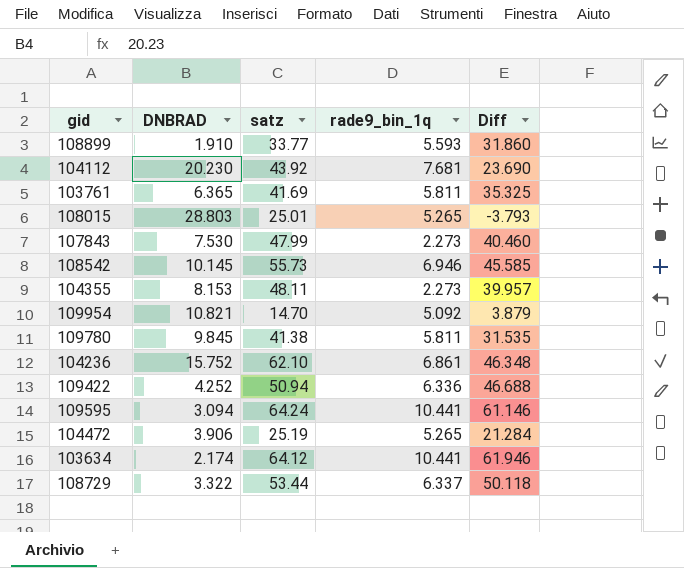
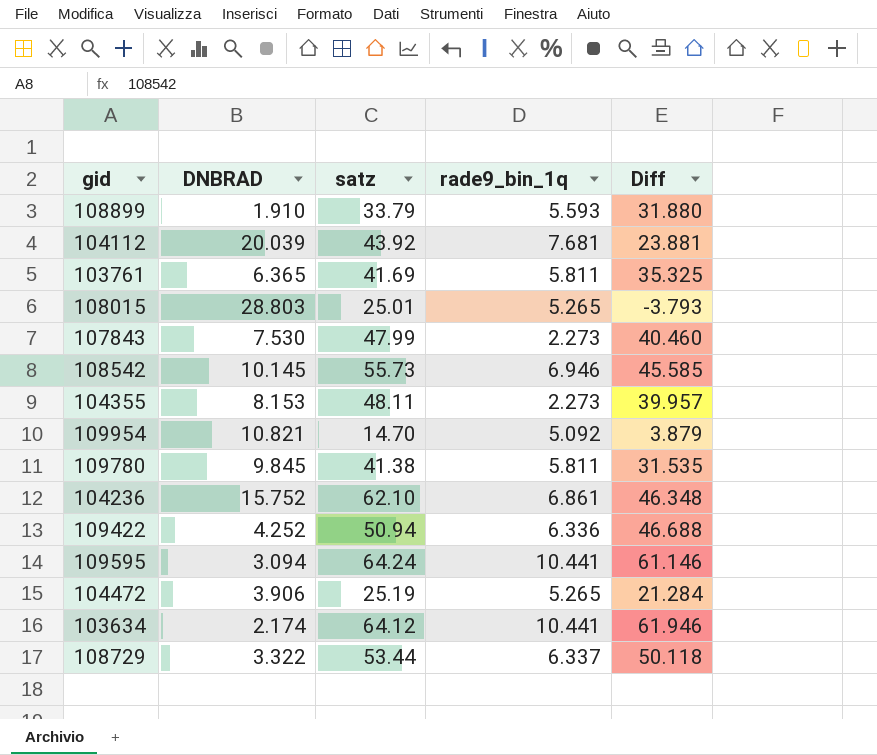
108899 | satz: 33.77 -> 33.79
108899 | Diff: 31.860 -> 31.880
104112 | DNBRAD: 20.230 -> 20.039
104112 | Diff: 23.690 -> 23.881

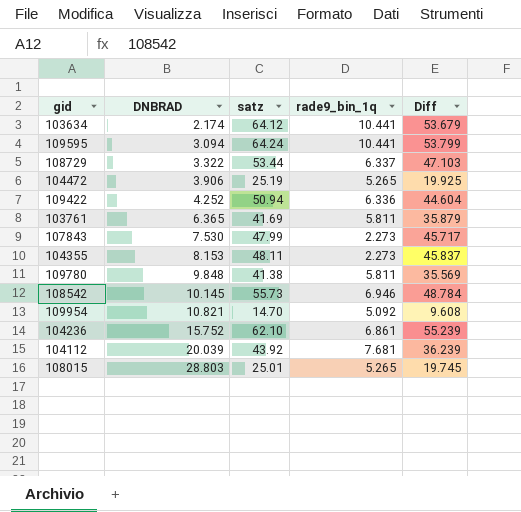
row order: none -> DNBRAD ascending
column Diff | formula: [satz] - [DNBRAD] -> [satz] - [rade9_bin_1q]
row 108899: 1.910 | 33.79 | 5.593 | 31.880 -> none
109780 | DNBRAD: 9.845 -> 9.848

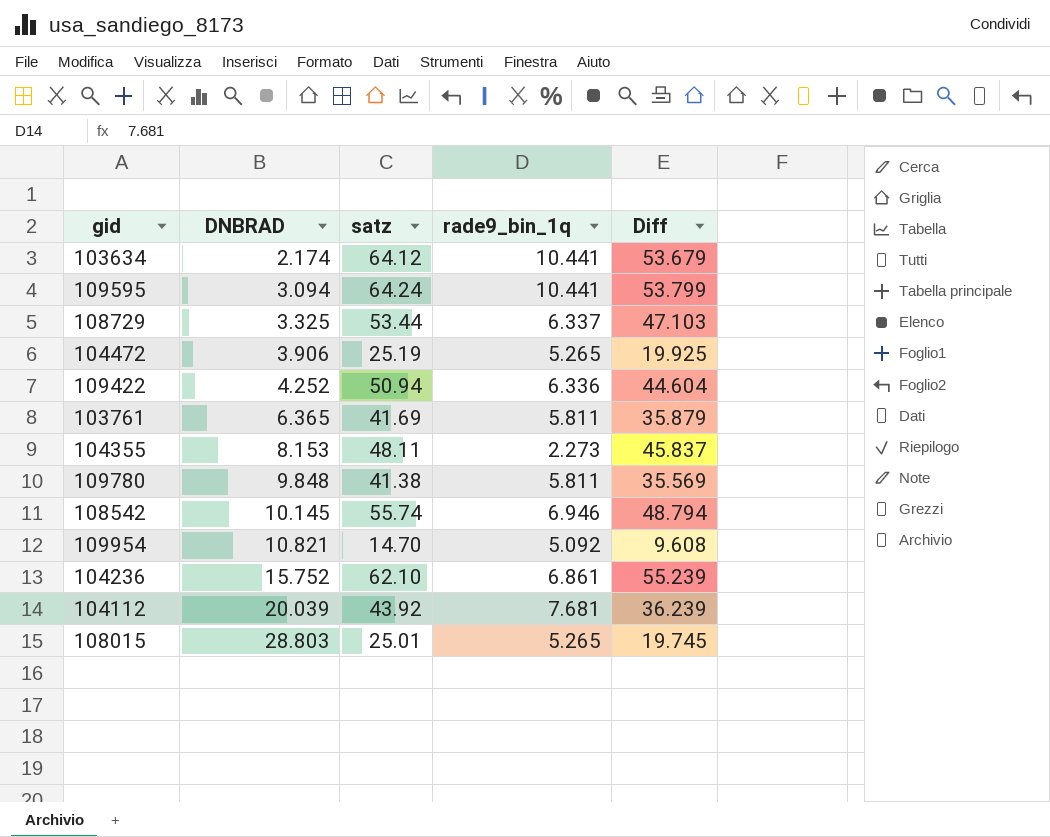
row 107843: 7.530 | 47.99 | 2.273 | 45.717 -> none
108729 | DNBRAD: 3.322 -> 3.325
108542 | satz: 55.73 -> 55.74
108542 | Diff: 48.784 -> 48.794

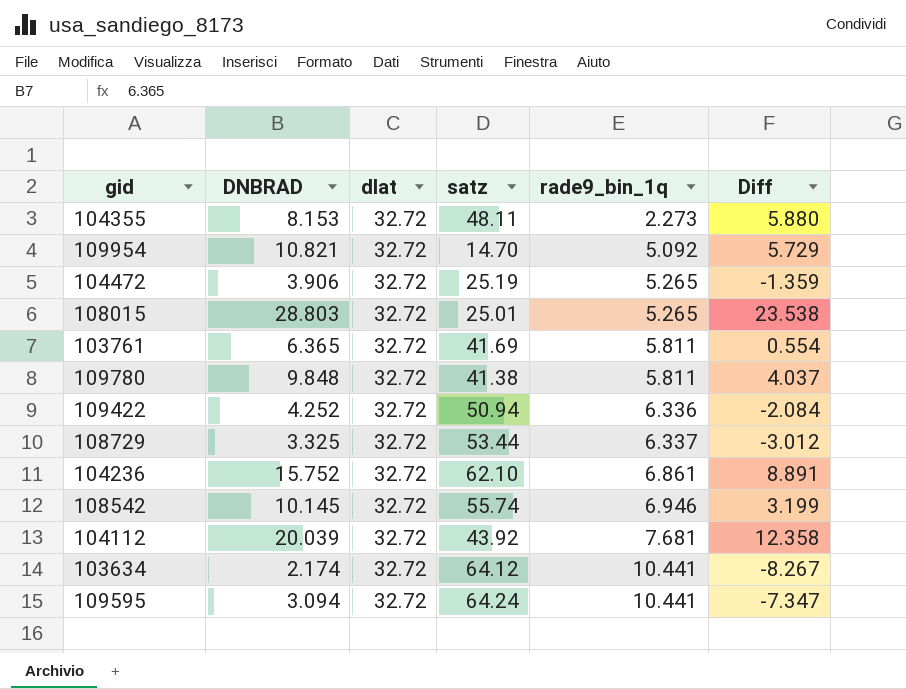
row order: DNBRAD ascending -> rade9_bin_1q ascending
column dlat | position: none -> 3
column Diff | formula: [satz] - [rade9_bin_1q] -> [DNBRAD] - [rade9_bin_1q]

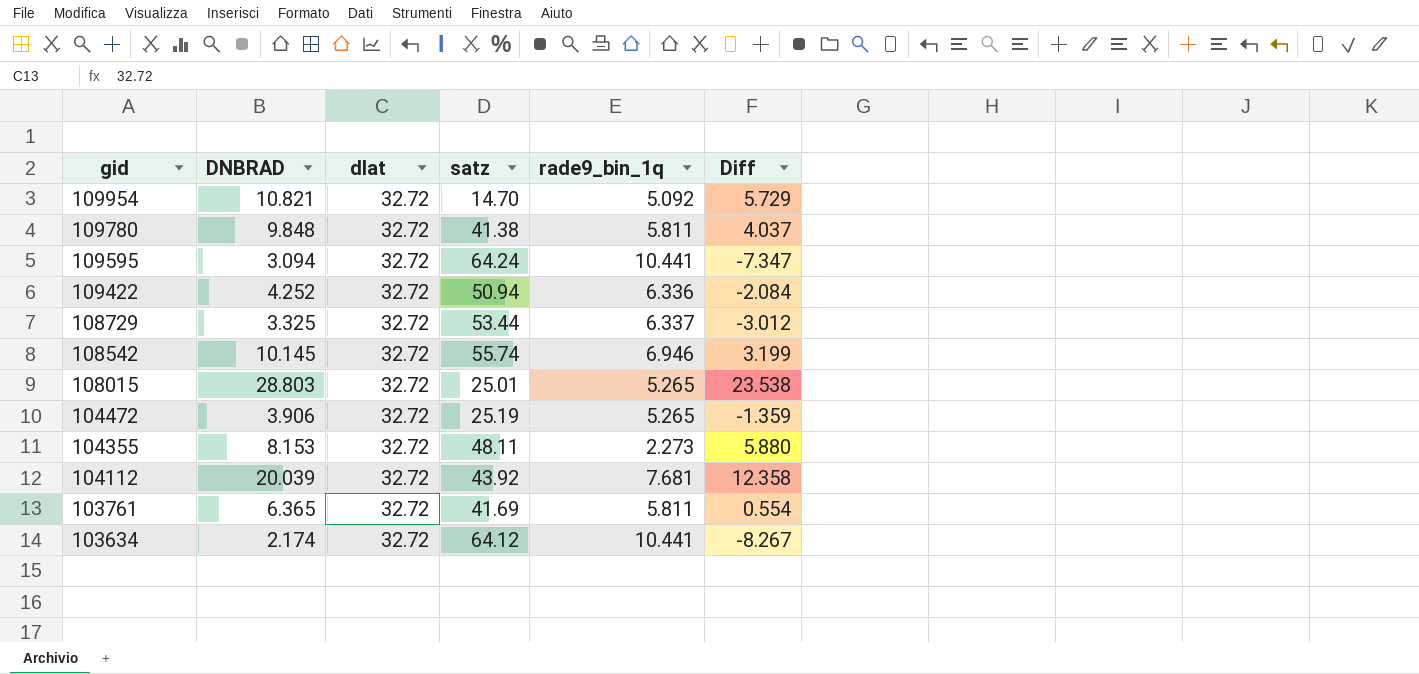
row order: rade9_bin_1q ascending -> gid descending
row 104236: 15.752 | 32.72 | 62.10 | 6.861 | 8.891 -> none

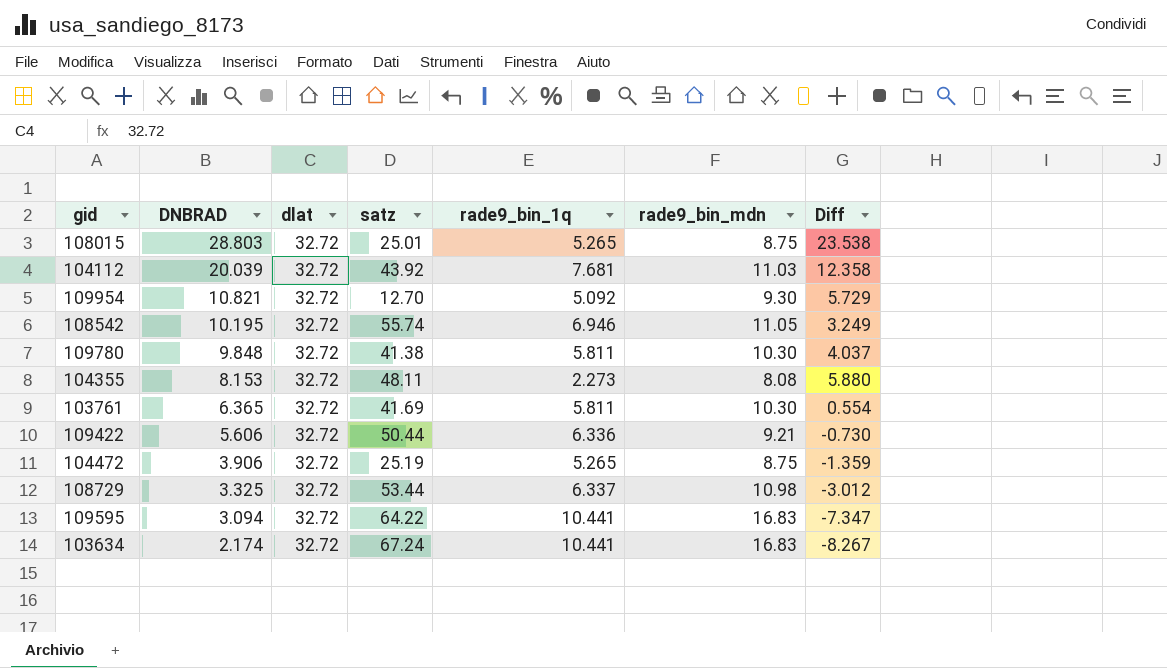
row order: gid descending -> DNBRAD descending
column rade9_bin_mdn | position: none -> 6
109954 | satz: 14.70 -> 12.70
108542 | DNBRAD: 10.145 -> 10.195
108542 | Diff: 3.199 -> 3.249
109422 | DNBRAD: 4.252 -> 5.606
109422 | satz: 50.94 -> 50.44
109422 | Diff: -2.084 -> -0.730
109595 | satz: 64.24 -> 64.22
103634 | satz: 64.12 -> 67.24

